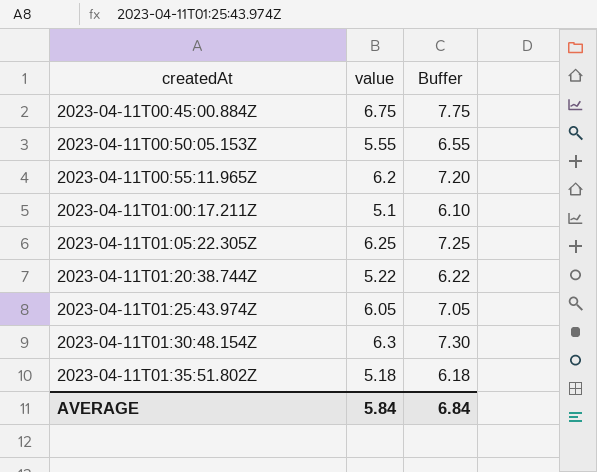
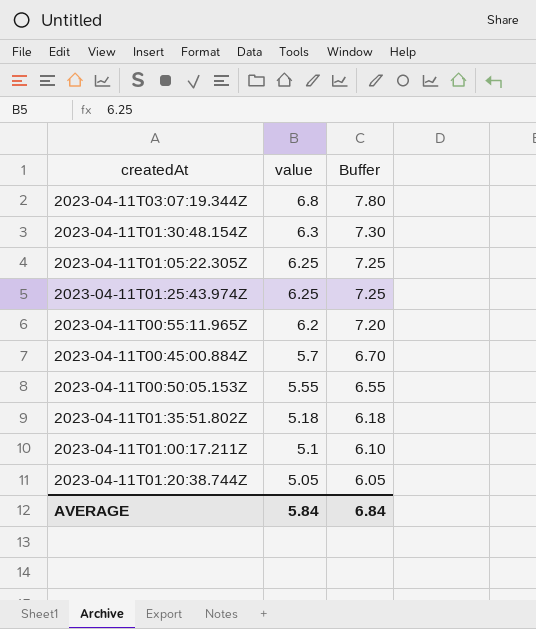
row order: createdAt ascending -> value descending
row 2023-04-11T03:07:19.344Z: none -> 6.8 | 7.80
2023-04-11T01:25:43.974Z | value: 6.05 -> 6.25
2023-04-11T01:25:43.974Z | Buffer: 7.05 -> 7.25
2023-04-11T00:45:00.884Z | value: 6.75 -> 5.7
2023-04-11T00:45:00.884Z | Buffer: 7.75 -> 6.70
2023-04-11T01:20:38.744Z | value: 5.22 -> 5.05
2023-04-11T01:20:38.744Z | Buffer: 6.22 -> 6.05

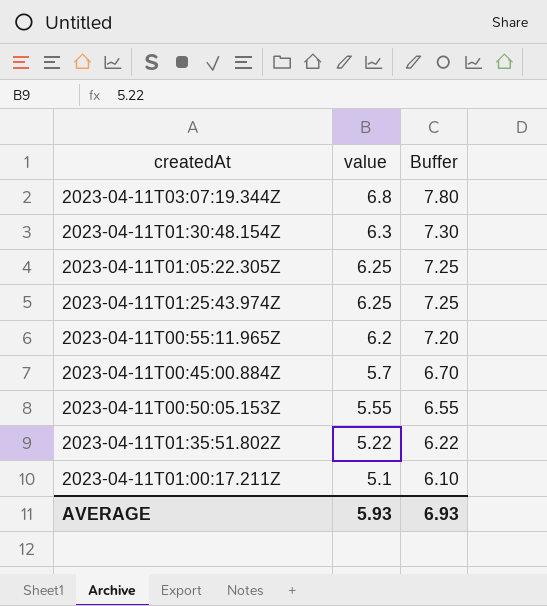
row 2023-04-11T01:20:38.744Z: 5.05 | 6.05 -> none
2023-04-11T01:35:51.802Z | value: 5.18 -> 5.22
2023-04-11T01:35:51.802Z | Buffer: 6.18 -> 6.22
AVERAGE | value: 5.84 -> 5.93
AVERAGE | Buffer: 6.84 -> 6.93

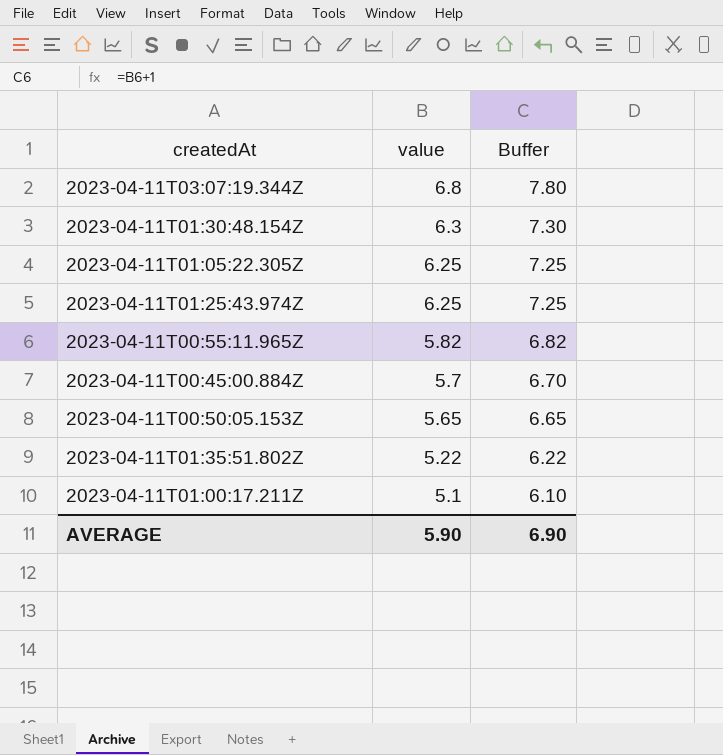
2023-04-11T00:55:11.965Z | value: 6.2 -> 5.82
2023-04-11T00:55:11.965Z | Buffer: 7.20 -> 6.82
2023-04-11T00:50:05.153Z | value: 5.55 -> 5.65
2023-04-11T00:50:05.153Z | Buffer: 6.55 -> 6.65
AVERAGE | value: 5.93 -> 5.90
AVERAGE | Buffer: 6.93 -> 6.90

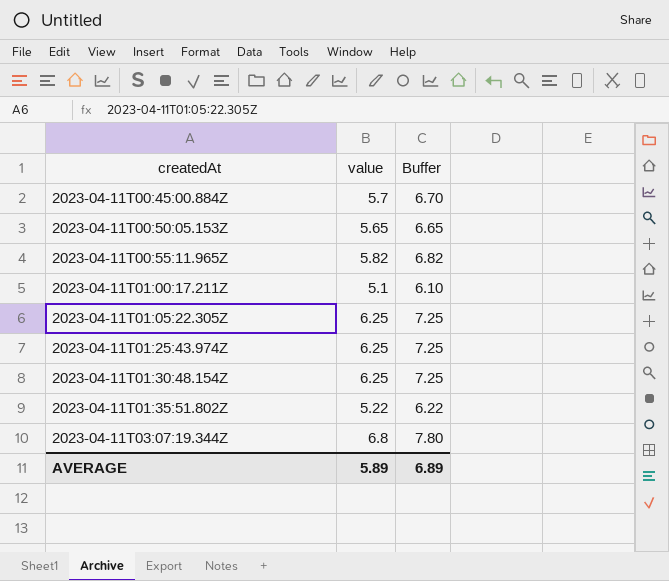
row order: value descending -> createdAt ascending
2023-04-11T01:30:48.154Z | value: 6.3 -> 6.25
2023-04-11T01:30:48.154Z | Buffer: 7.30 -> 7.25
AVERAGE | value: 5.90 -> 5.89
AVERAGE | Buffer: 6.90 -> 6.89

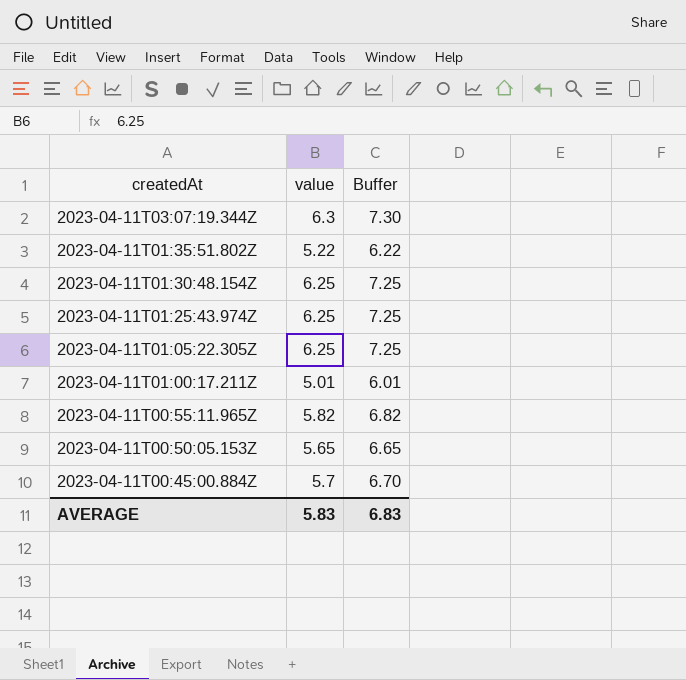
row order: createdAt ascending -> createdAt descending
2023-04-11T03:07:19.344Z | value: 6.8 -> 6.3
2023-04-11T03:07:19.344Z | Buffer: 7.80 -> 7.30
2023-04-11T01:00:17.211Z | value: 5.1 -> 5.01
2023-04-11T01:00:17.211Z | Buffer: 6.10 -> 6.01
AVERAGE | value: 5.89 -> 5.83
AVERAGE | Buffer: 6.89 -> 6.83

